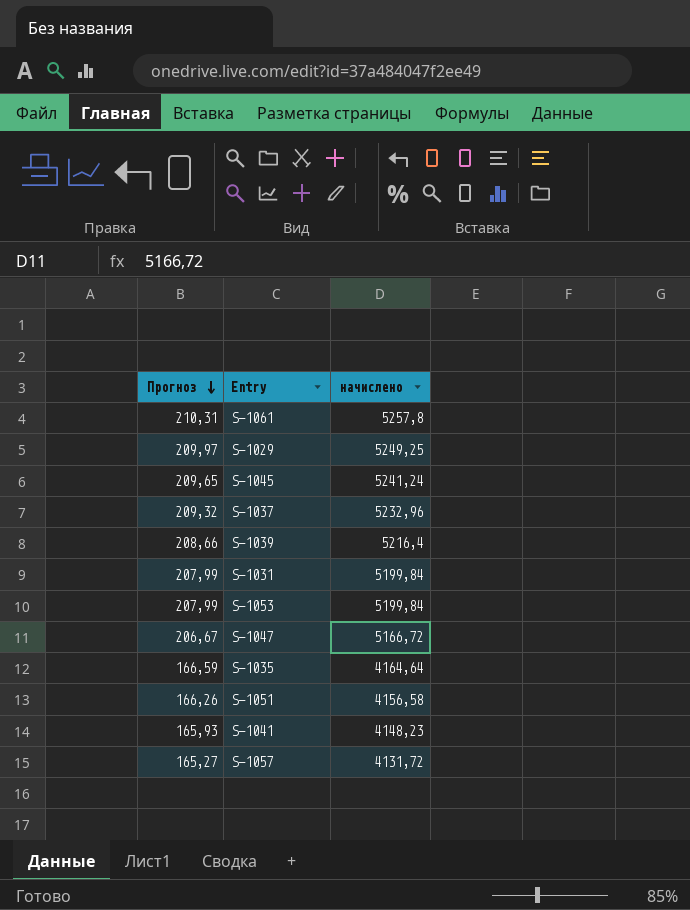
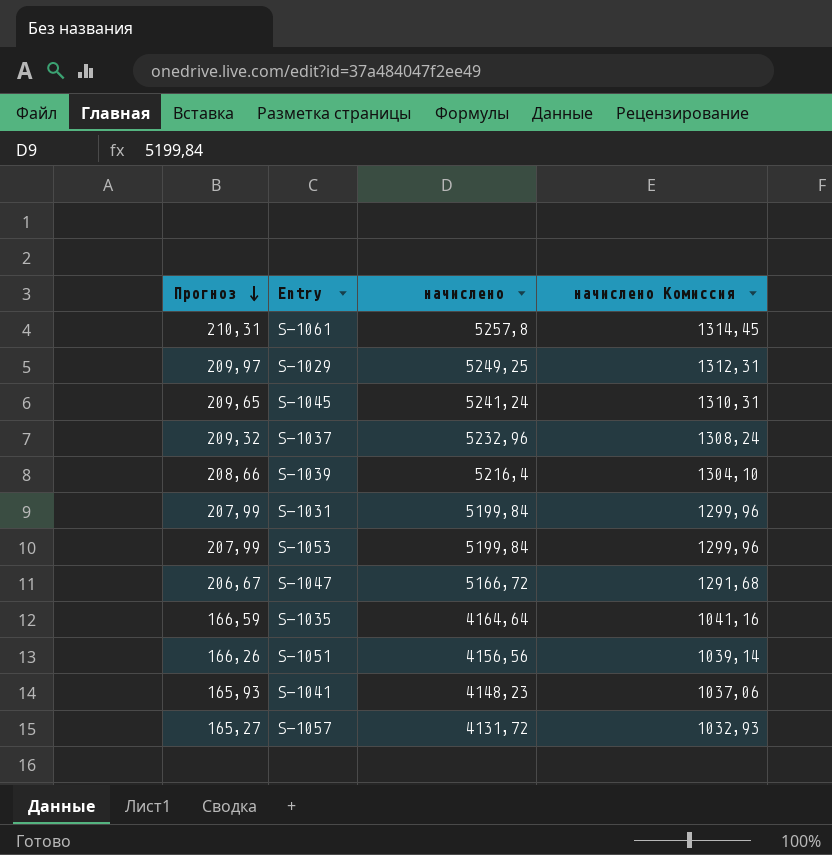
column начислено Комиссия | formula: none -> [начислено] * 0,25
S-1051 | начислено: 4156,58 -> 4156,56

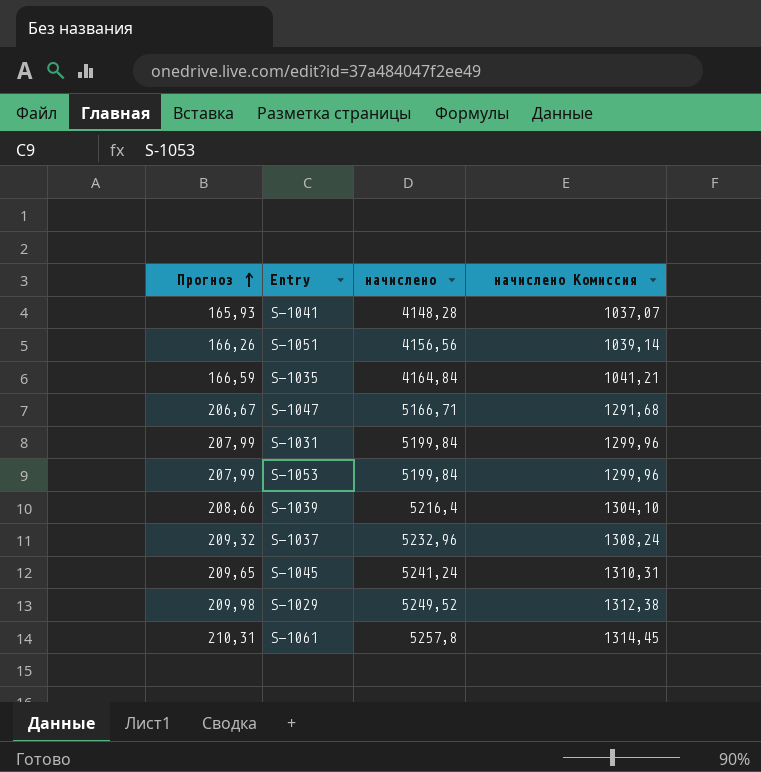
row order: Прогноз descending -> Прогноз ascending
row S-1057: 165,27 | 4131,72 | 1032,93 -> none
S-1041 | начислено: 4148,23 -> 4148,28
S-1041 | начислено Комиссия: 1037,06 -> 1037,07
S-1035 | начислено: 4164,64 -> 4164,84
S-1035 | начислено Комиссия: 1041,16 -> 1041,21
S-1047 | начислено: 5166,72 -> 5166,71
S-1029 | Прогноз: 209,97 -> 209,98
S-1029 | начислено: 5249,25 -> 5249,52
S-1029 | начислено Комиссия: 1312,31 -> 1312,38

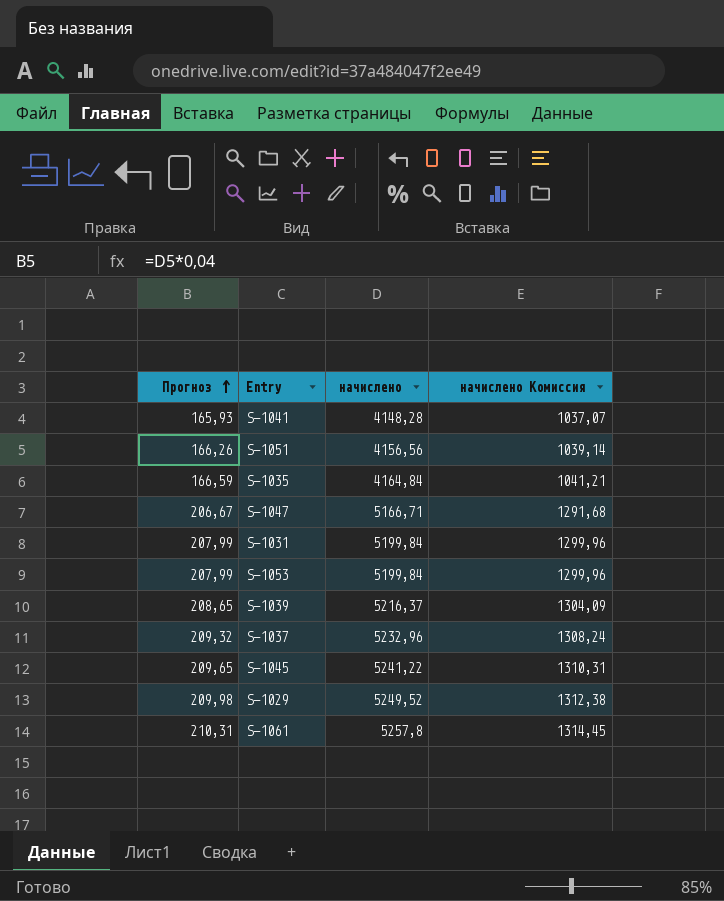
S-1039 | Прогноз: 208,66 -> 208,65
S-1039 | начислено: 5216,4 -> 5216,37
S-1039 | начислено Комиссия: 1304,10 -> 1304,09
S-1045 | начислено: 5241,24 -> 5241,22

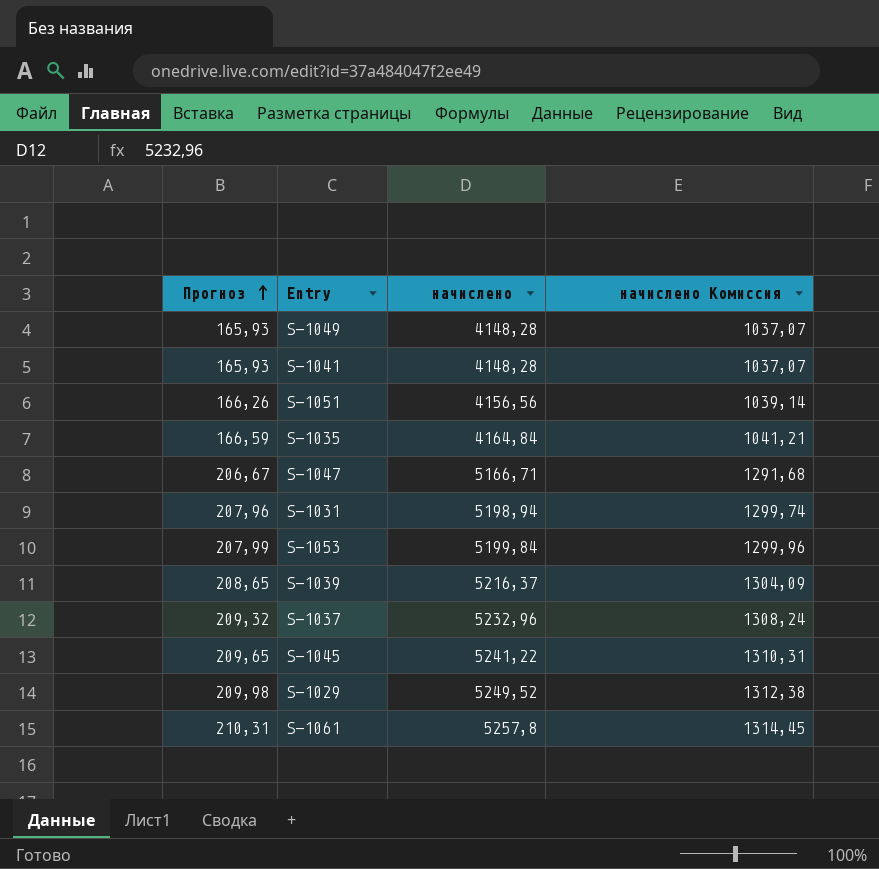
row S-1049: none -> 165,93 | 4148,28 | 1037,07
S-1031 | Прогноз: 207,99 -> 207,96
S-1031 | начислено: 5199,84 -> 5198,94
S-1031 | начислено Комиссия: 1299,96 -> 1299,74

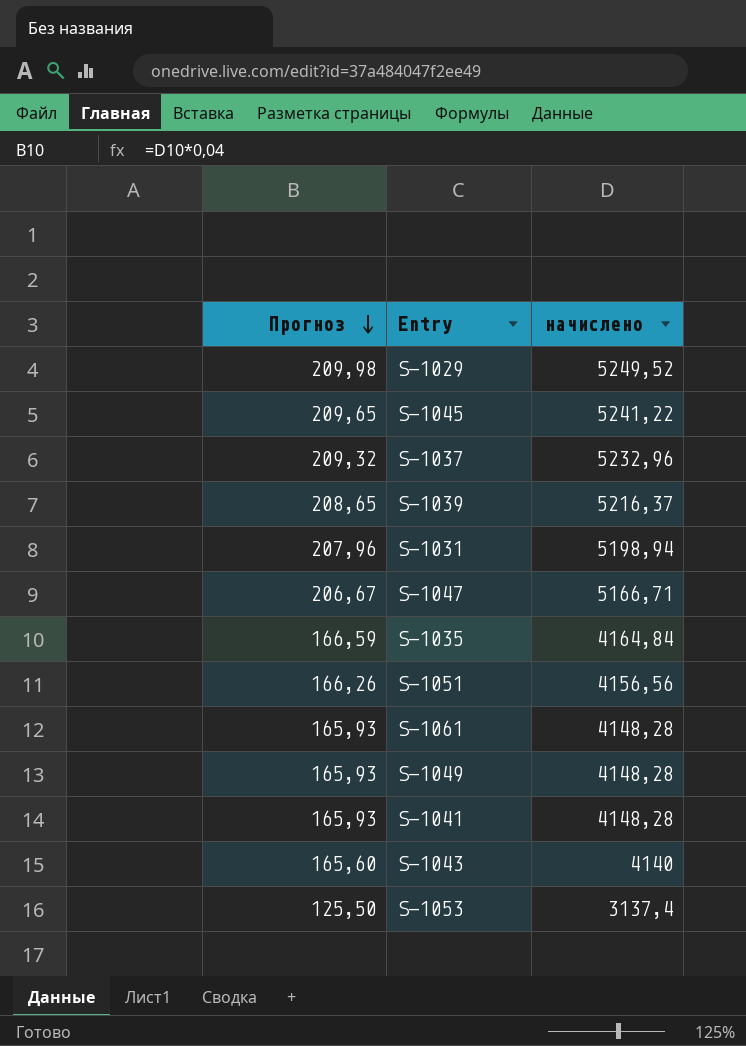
row order: Прогноз ascending -> Прогноз descending
column начислено Комиссия | formula: [начислено] * 0,25 -> none
S-1061 | Прогноз: 210,31 -> 165,93
S-1061 | начислено: 5257,8 -> 4148,28
row S-1043: none -> 165,60 | 4140
S-1053 | Прогноз: 207,99 -> 125,50
S-1053 | начислено: 5199,84 -> 3137,4

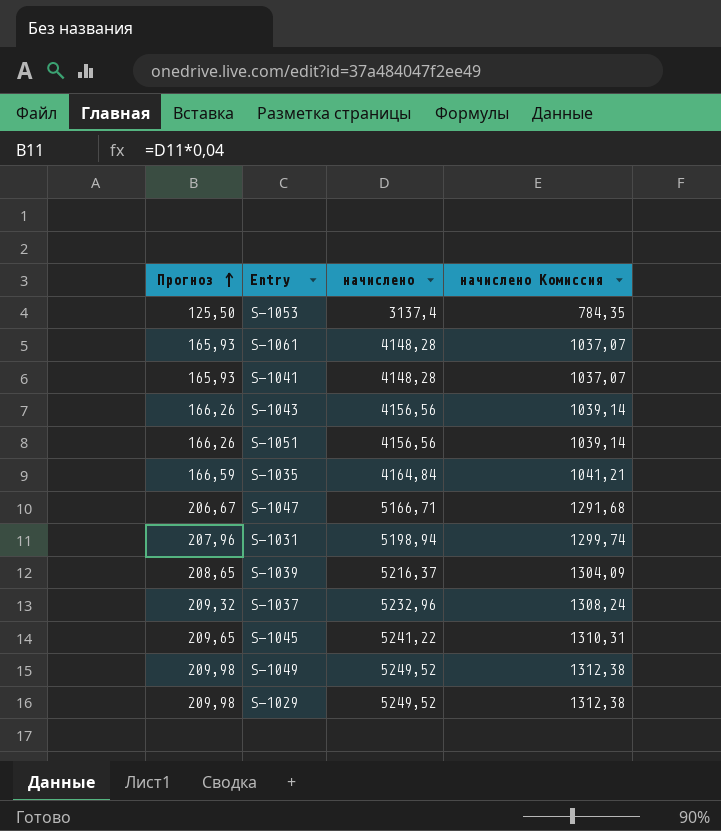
row order: Прогноз descending -> Прогноз ascending
column начислено Комиссия | formula: none -> [начислено] * 0,25
S-1043 | Прогноз: 165,60 -> 166,26
S-1043 | начислено: 4140 -> 4156,56
S-1049 | Прогноз: 165,93 -> 209,98
S-1049 | начислено: 4148,28 -> 5249,52

